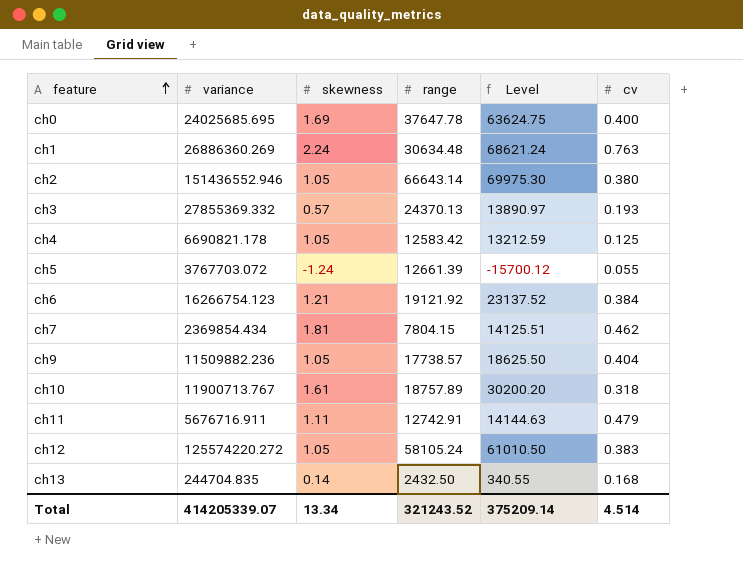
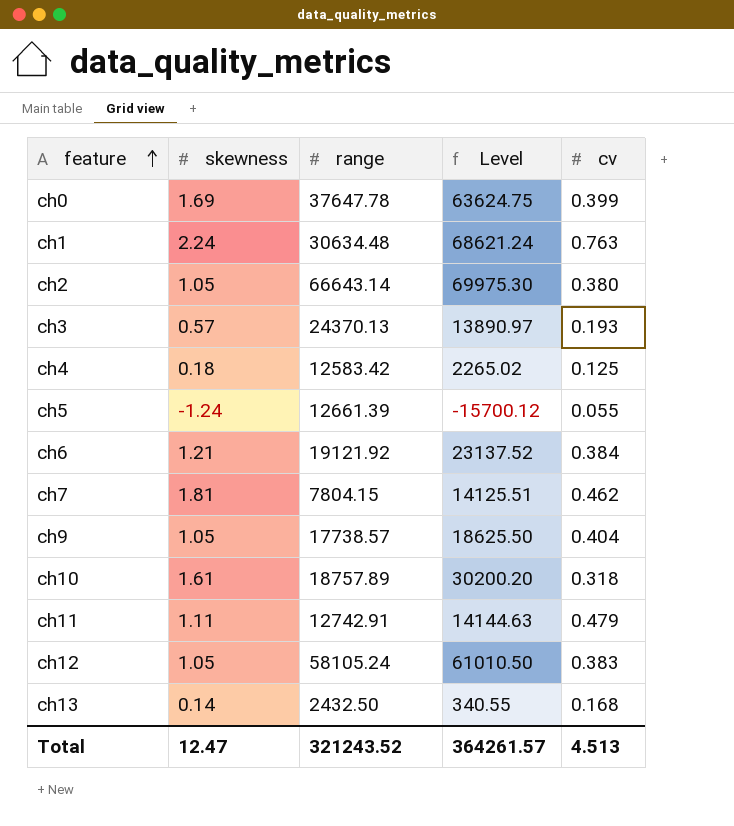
column variance | position: 2 -> none
ch0 | cv: 0.400 -> 0.399
ch4 | skewness: 1.05 -> 0.18
ch4 | Level: 13212.59 -> 2265.02
Total | skewness: 13.34 -> 12.47
Total | Level: 375209.14 -> 364261.57
Total | cv: 4.514 -> 4.513

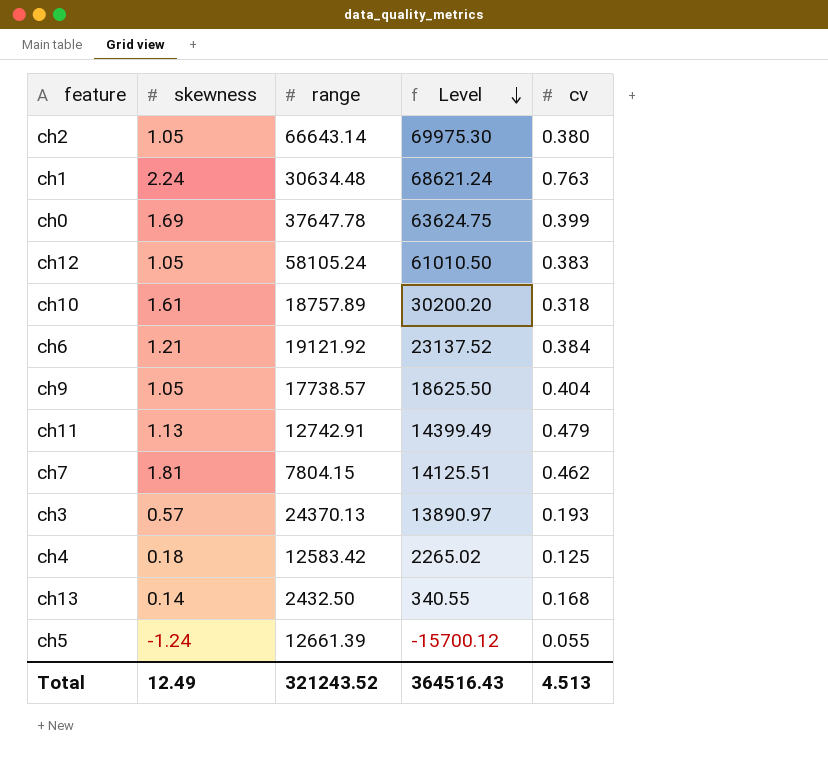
row order: feature ascending -> Level descending
ch11 | skewness: 1.11 -> 1.13
ch11 | Level: 14144.63 -> 14399.49
Total | skewness: 12.47 -> 12.49
Total | Level: 364261.57 -> 364516.43

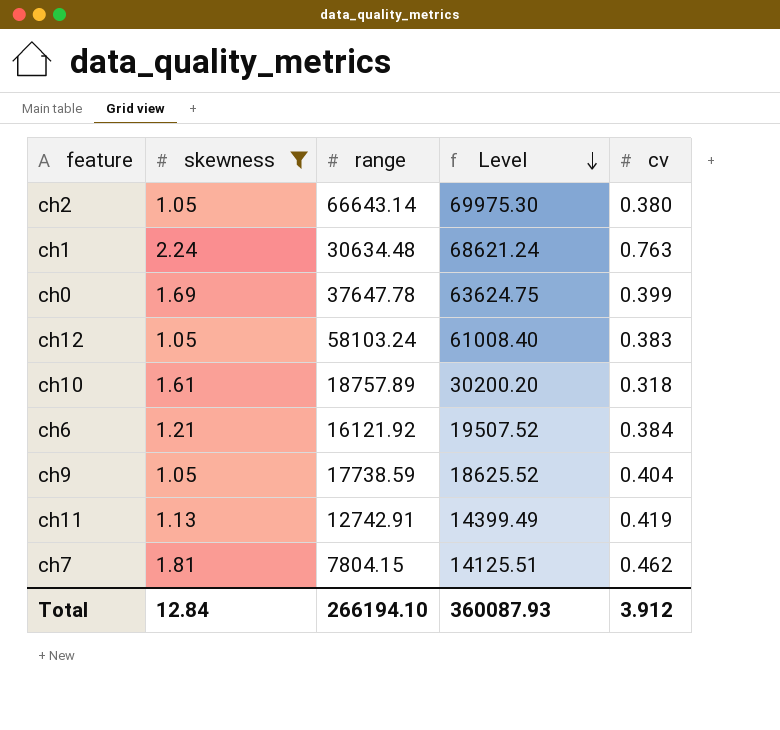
filter: none -> skewness >= 1.05
ch12 | range: 58105.24 -> 58103.24
ch12 | Level: 61010.50 -> 61008.40
ch6 | range: 19121.92 -> 16121.92
ch6 | Level: 23137.52 -> 19507.52
ch9 | range: 17738.57 -> 17738.59
ch9 | Level: 18625.50 -> 18625.52
ch11 | cv: 0.479 -> 0.419
Total | skewness: 12.49 -> 12.84
Total | range: 321243.52 -> 266194.10
Total | Level: 364516.43 -> 360087.93
Total | cv: 4.513 -> 3.912

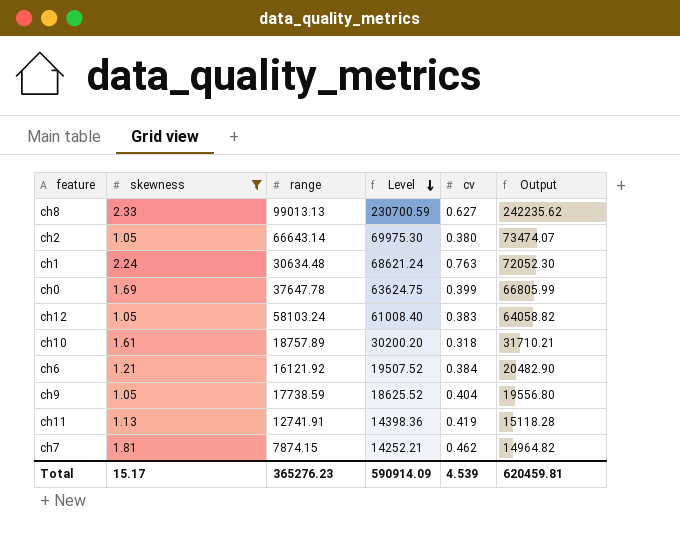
column Output | formula: none -> [Level] * 1.05
row ch8: none -> 2.33 | 99013.13 | 230700.59 | 0.627 | 242235.62
ch11 | range: 12742.91 -> 12741.91
ch11 | Level: 14399.49 -> 14398.36
ch7 | range: 7804.15 -> 7874.15
ch7 | Level: 14125.51 -> 14252.21
Total | skewness: 12.84 -> 15.17
Total | range: 266194.10 -> 365276.23
Total | Level: 360087.93 -> 590914.09
Total | cv: 3.912 -> 4.539

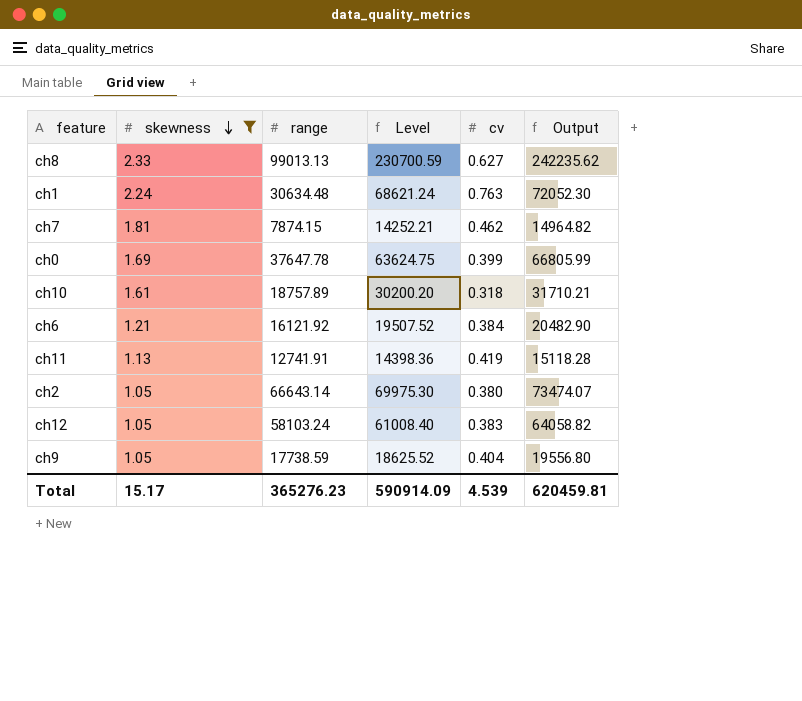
row order: Level descending -> skewness descending

